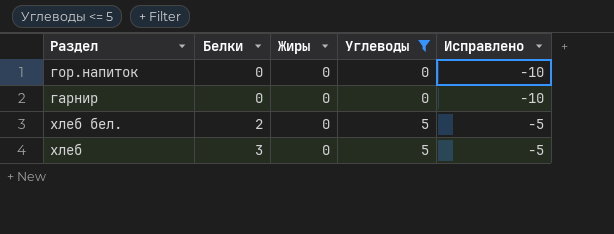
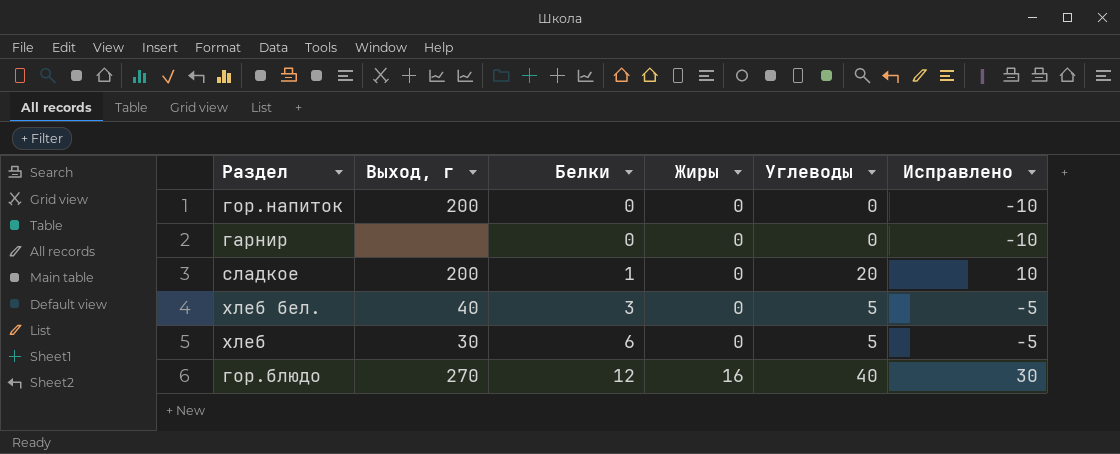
filter: Углеводы <= 5 -> none
column Выход, г | position: none -> 2
хлеб бел. | Белки: 2 -> 3
хлеб | Белки: 3 -> 6

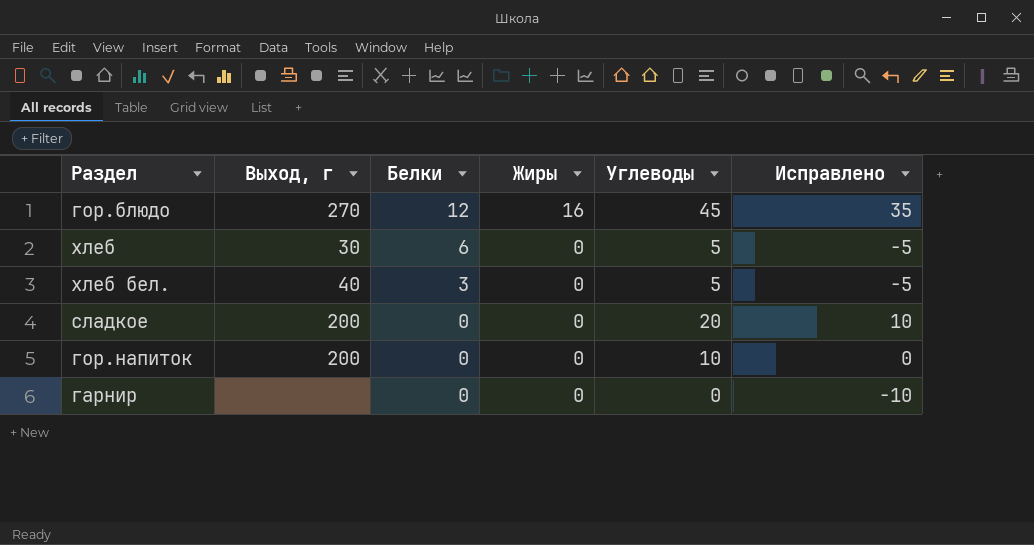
row order: Белки ascending -> Белки descending
гор.блюдо | Углеводы: 40 -> 45
гор.блюдо | Исправлено: 30 -> 35
сладкое | Белки: 1 -> 0
гор.напиток | Углеводы: 0 -> 10
гор.напиток | Исправлено: -10 -> 0

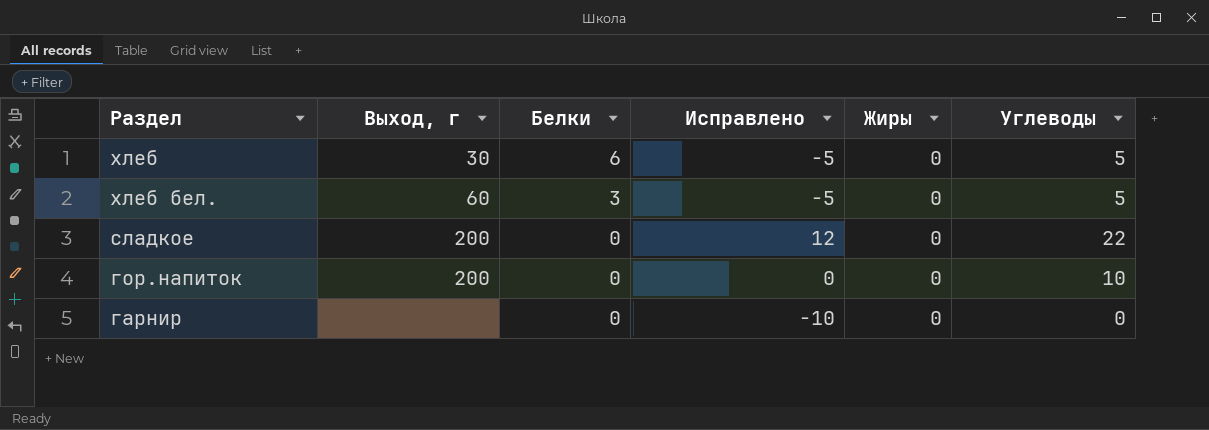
column Исправлено | position: 6 -> 4
row гор.блюдо: 270 | 12 | 16 | 45 | 35 -> none
хлеб бел. | Выход, г: 40 -> 60
сладкое | Исправлено: 10 -> 12
сладкое | Углеводы: 20 -> 22

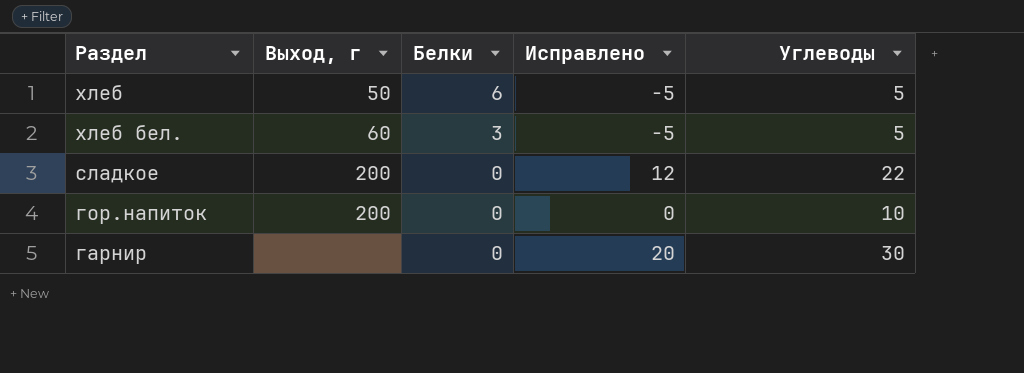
column Жиры | position: 5 -> none
хлеб | Выход, г: 30 -> 50
гарнир | Исправлено: -10 -> 20
гарнир | Углеводы: 0 -> 30

